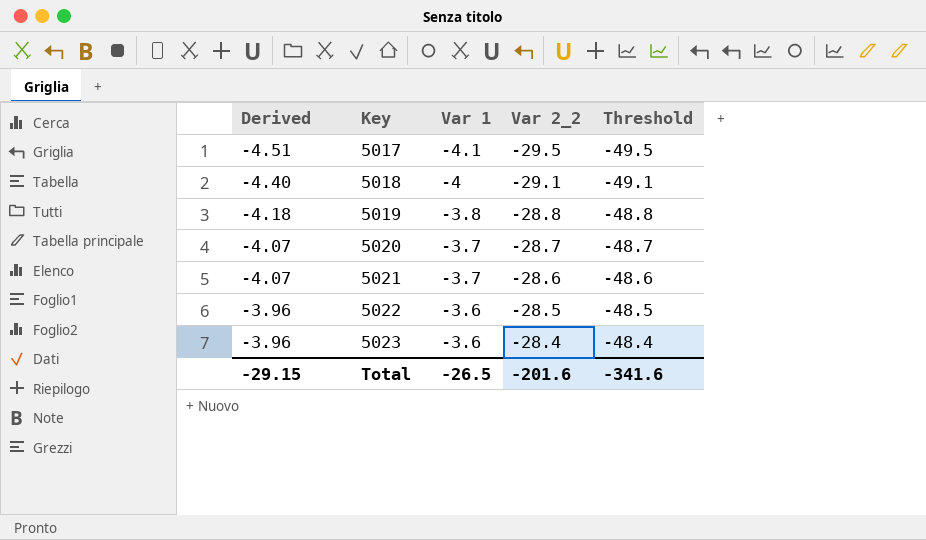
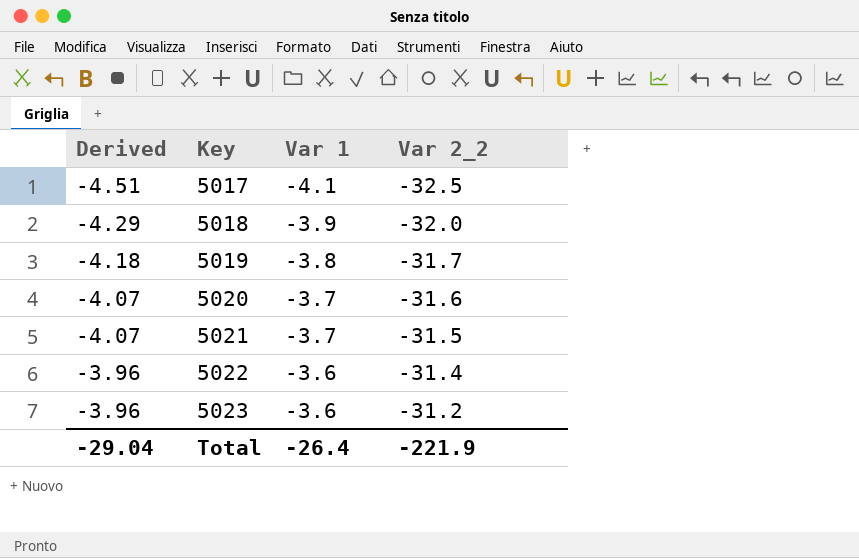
column Threshold | formula: [Var 2_2] - 20 -> none
5017 | Var 2_2: -29.5 -> -32.5
5018 | Derived: -4.40 -> -4.29
5018 | Var 1: -4 -> -3.9
5018 | Var 2_2: -29.1 -> -32.0
5019 | Var 2_2: -28.8 -> -31.7
5020 | Var 2_2: -28.7 -> -31.6
5021 | Var 2_2: -28.6 -> -31.5
5022 | Var 2_2: -28.5 -> -31.4
5023 | Var 2_2: -28.4 -> -31.2
Total | Derived: -29.15 -> -29.04
Total | Var 1: -26.5 -> -26.4
Total | Var 2_2: -201.6 -> -221.9

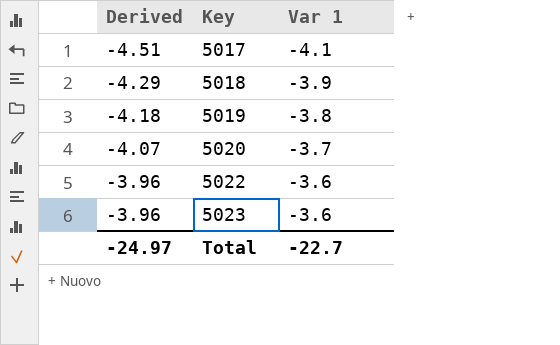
column Var 2_2 | position: 4 -> none
row 5021: -4.07 | -3.7 | -31.5 -> none
Total | Derived: -29.04 -> -24.97
Total | Var 1: -26.4 -> -22.7

